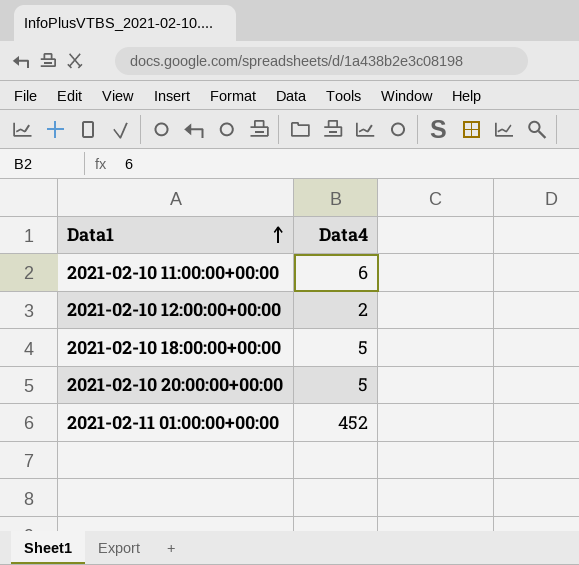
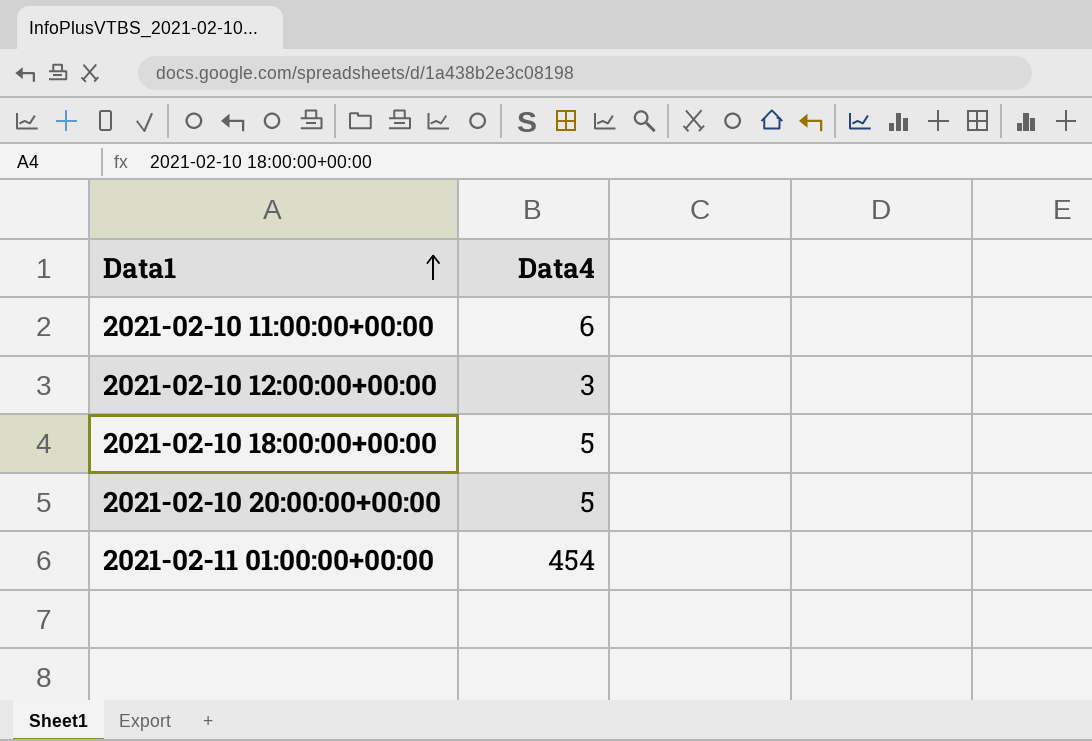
2021-02-10 12:00:00+00:00 | Data4: 2 -> 3
2021-02-11 01:00:00+00:00 | Data4: 452 -> 454

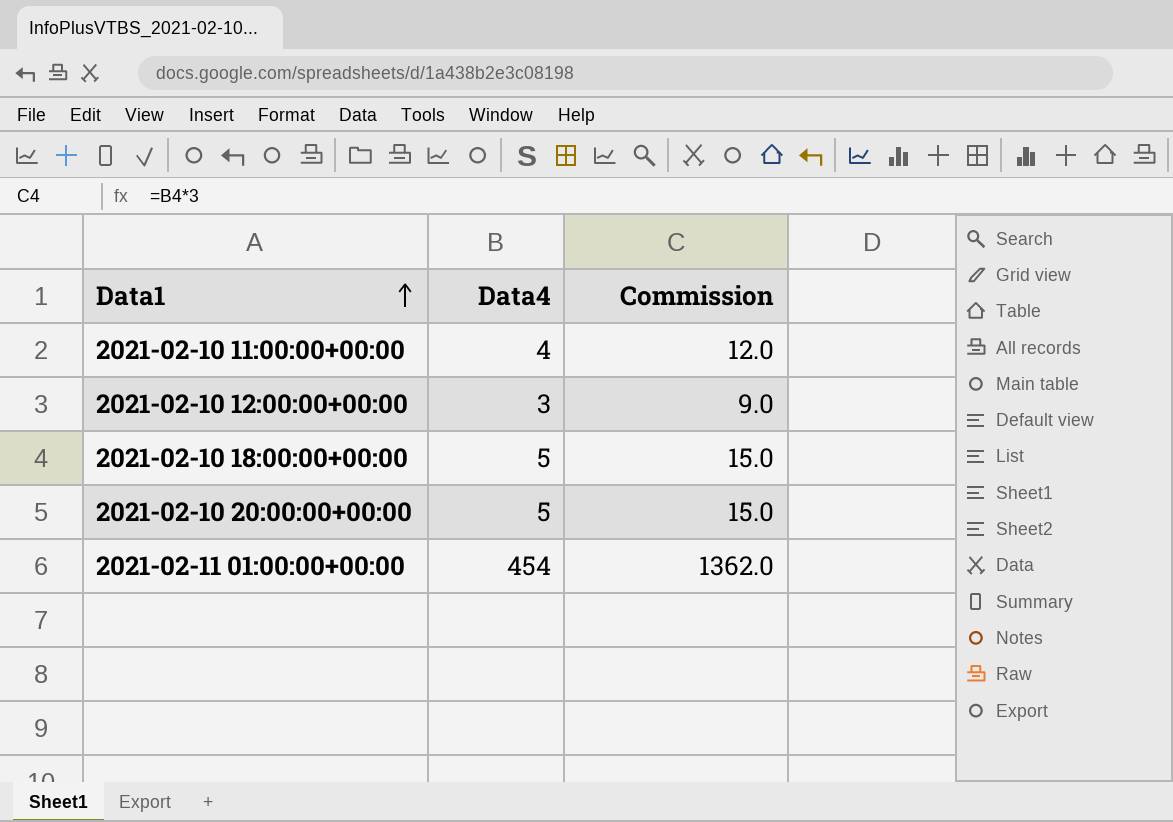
column Commission | formula: none -> [Data4] * 3
2021-02-10 11:00:00+00:00 | Data4: 6 -> 4

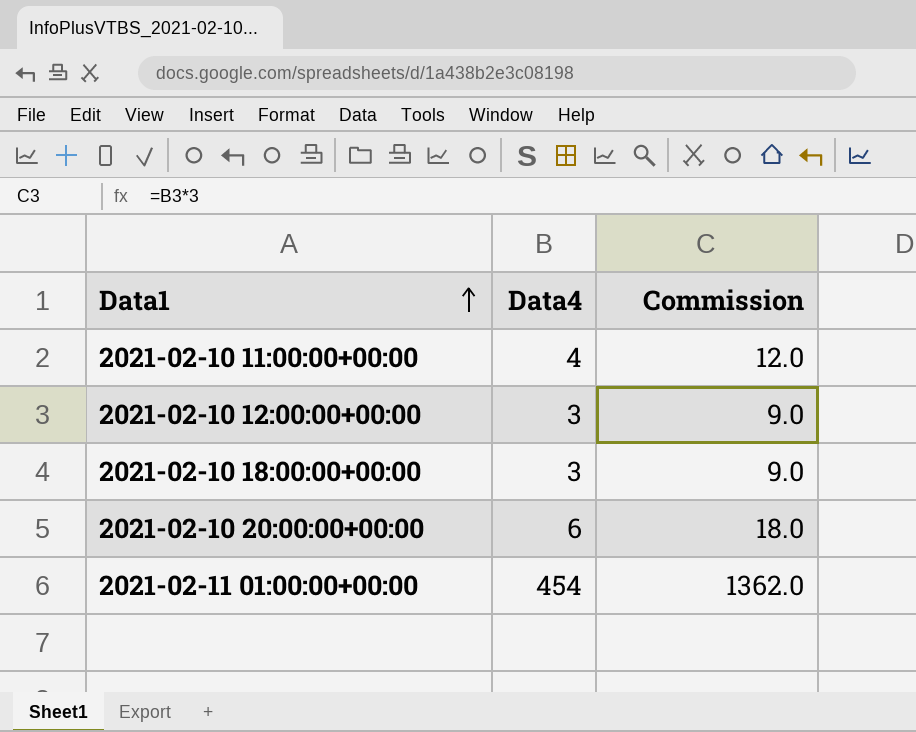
2021-02-10 18:00:00+00:00 | Data4: 5 -> 3
2021-02-10 18:00:00+00:00 | Commission: 15.0 -> 9.0
2021-02-10 20:00:00+00:00 | Data4: 5 -> 6
2021-02-10 20:00:00+00:00 | Commission: 15.0 -> 18.0

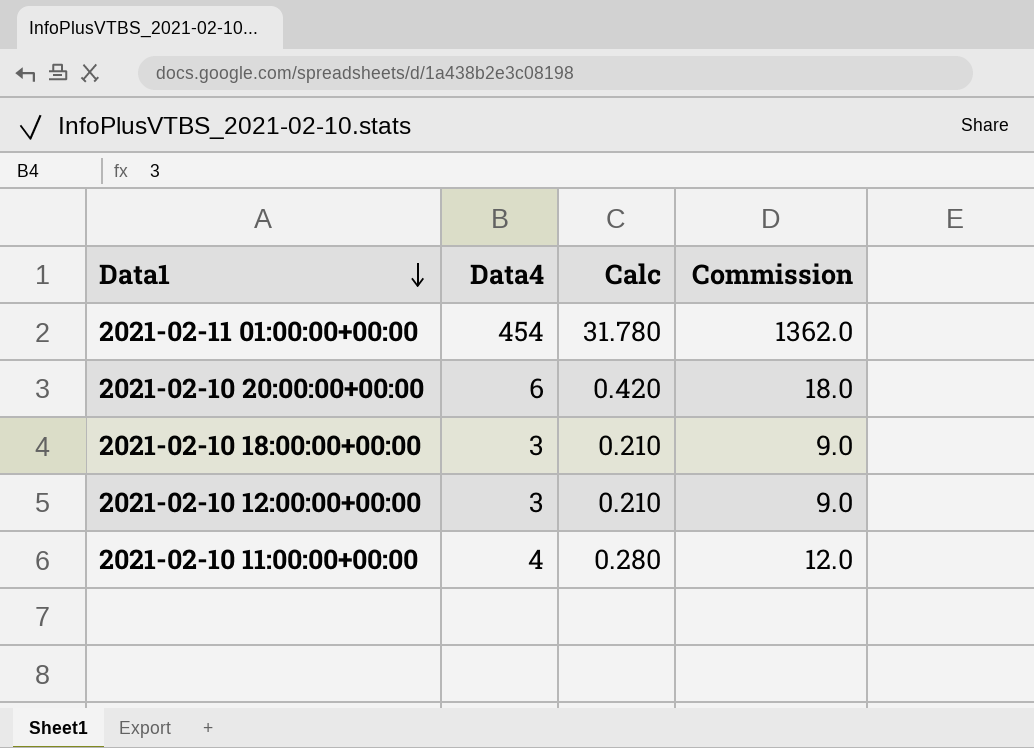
row order: Data1 ascending -> Data1 descending
column Calc | formula: none -> [Data4] * 0.07

